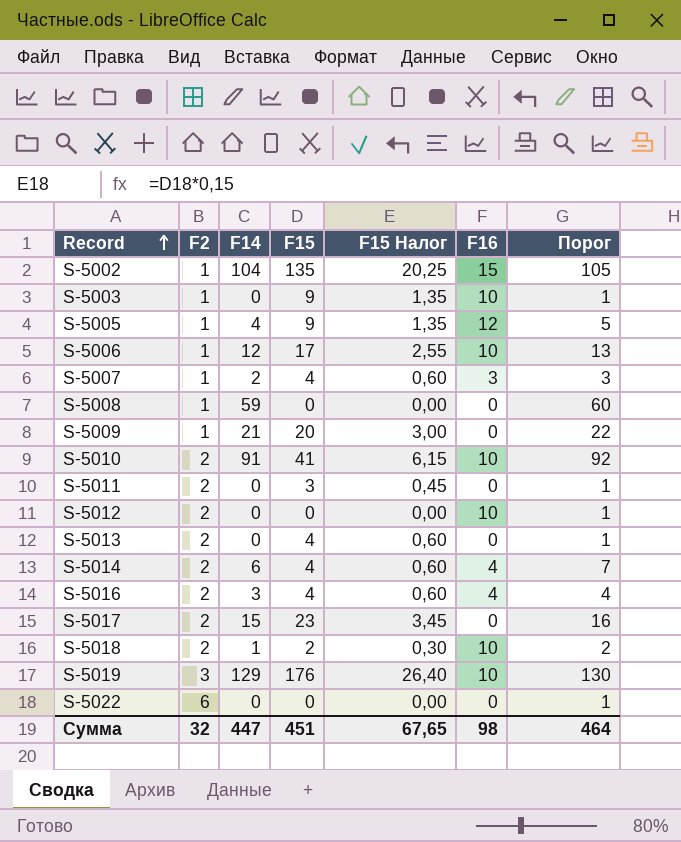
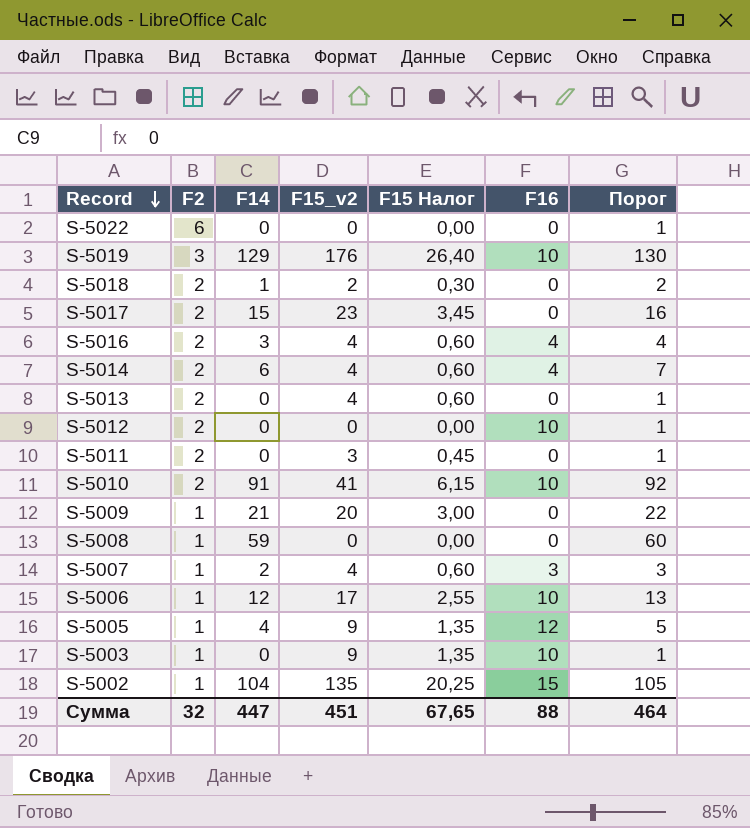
row order: Record ascending -> Record descending
column name: F15 -> F15_v2
S-5018 | F16: 10 -> 0
Сумма | F16: 98 -> 88

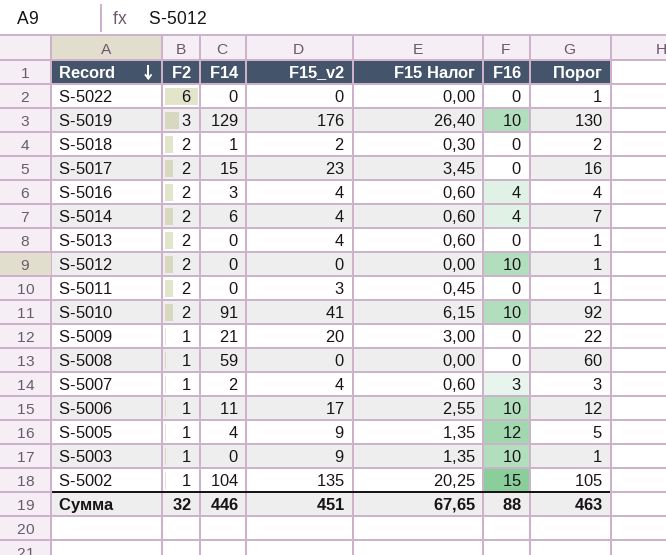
S-5006 | F14: 12 -> 11
S-5006 | Порог: 13 -> 12
Сумма | F14: 447 -> 446
Сумма | Порог: 464 -> 463

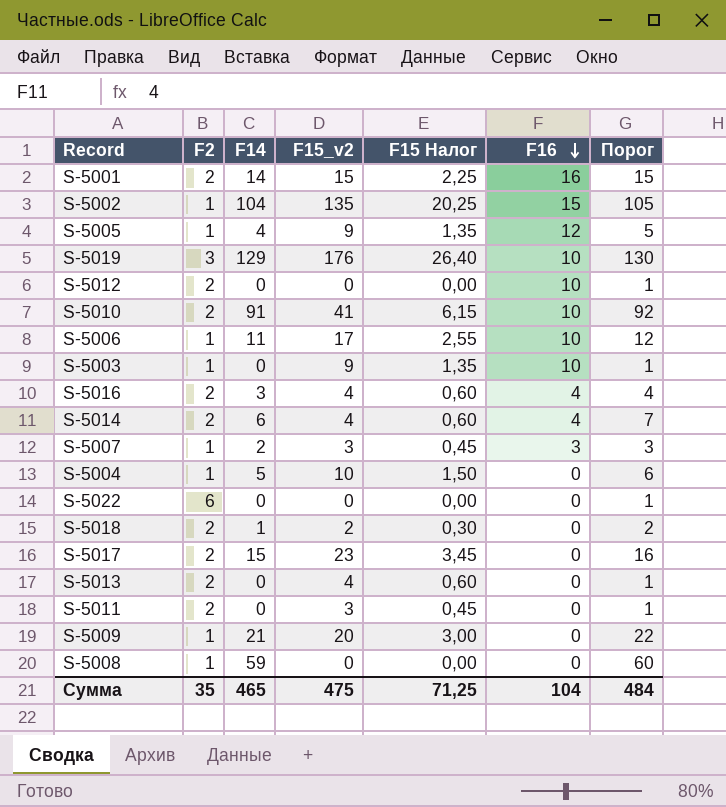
row order: Record descending -> F16 descending
row S-5001: none -> 2 | 14 | 15 | 2,25 | 16 | 15
S-5007 | F15_v2: 4 -> 3
S-5007 | F15 Налог: 0,60 -> 0,45
row S-5004: none -> 1 | 5 | 10 | 1,50 | 0 | 6
Сумма | F2: 32 -> 35
Сумма | F14: 446 -> 465
Сумма | F15_v2: 451 -> 475
Сумма | F15 Налог: 67,65 -> 71,25
Сумма | F16: 88 -> 104
Сумма | Порог: 463 -> 484

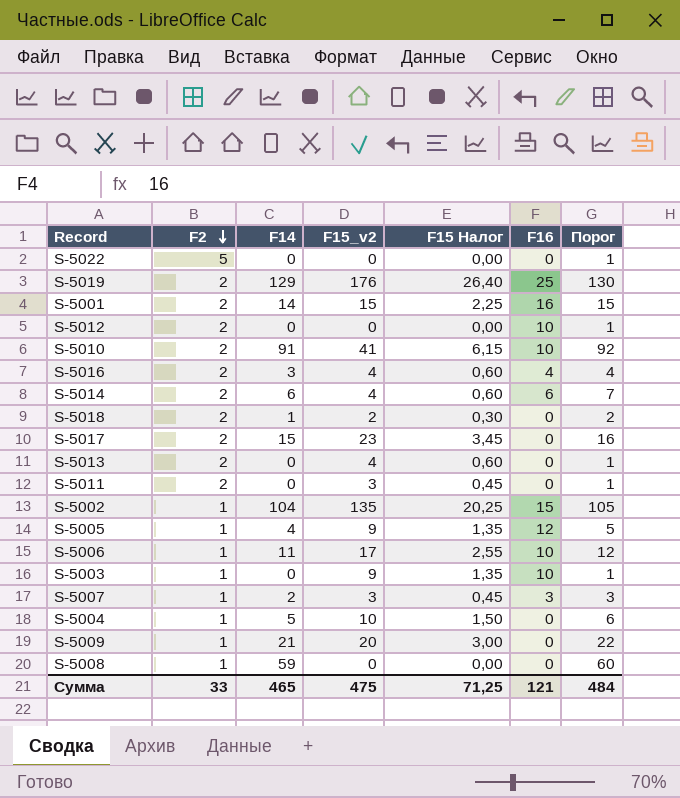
row order: F16 descending -> F2 descending
S-5022 | F2: 6 -> 5
S-5019 | F2: 3 -> 2
S-5019 | F16: 10 -> 25
S-5014 | F16: 4 -> 6
Сумма | F2: 35 -> 33
Сумма | F16: 104 -> 121

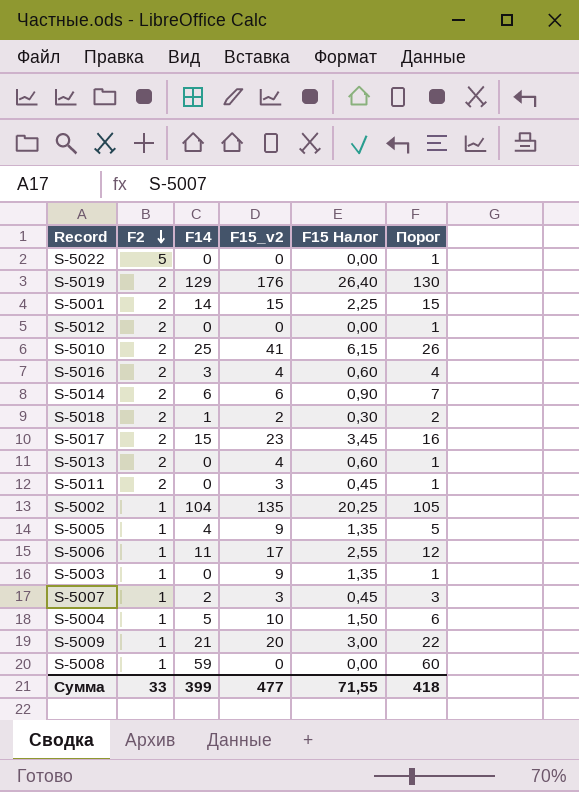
column F16 | position: 6 -> none
S-5010 | F14: 91 -> 25
S-5010 | Порог: 92 -> 26
S-5014 | F15_v2: 4 -> 6
S-5014 | F15 Налог: 0,60 -> 0,90
Сумма | F14: 465 -> 399
Сумма | F15_v2: 475 -> 477
Сумма | F15 Налог: 71,25 -> 71,55
Сумма | Порог: 484 -> 418

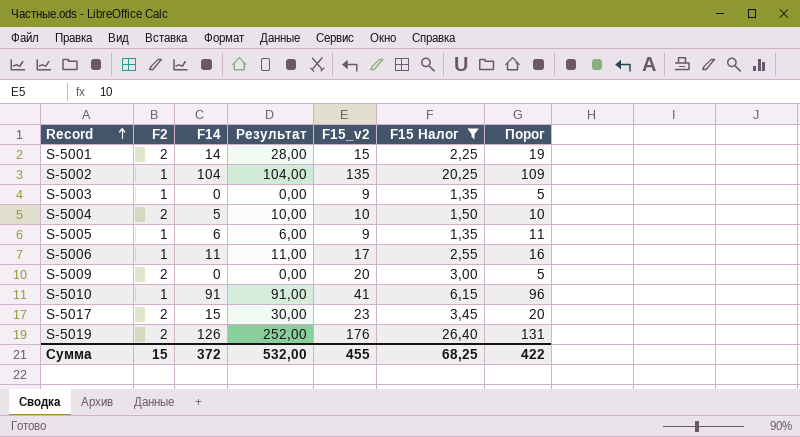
filter: none -> F15 Налог >= 1,35
row order: F2 descending -> Record ascending
column Результат | formula: none -> [F2] * [F14]
column Порог | formula: [F14] + 1 -> [F14] + 5
S-5004 | F2: 1 -> 2
S-5005 | F14: 4 -> 6
S-5009 | F2: 1 -> 2
S-5009 | F14: 21 -> 0
S-5010 | F2: 2 -> 1
S-5010 | F14: 25 -> 91
S-5019 | F14: 129 -> 126
Сумма | F2: 33 -> 15
Сумма | F14: 399 -> 372
Сумма | F15_v2: 477 -> 455
Сумма | F15 Налог: 71,55 -> 68,25
Сумма | Порог: 418 -> 422

